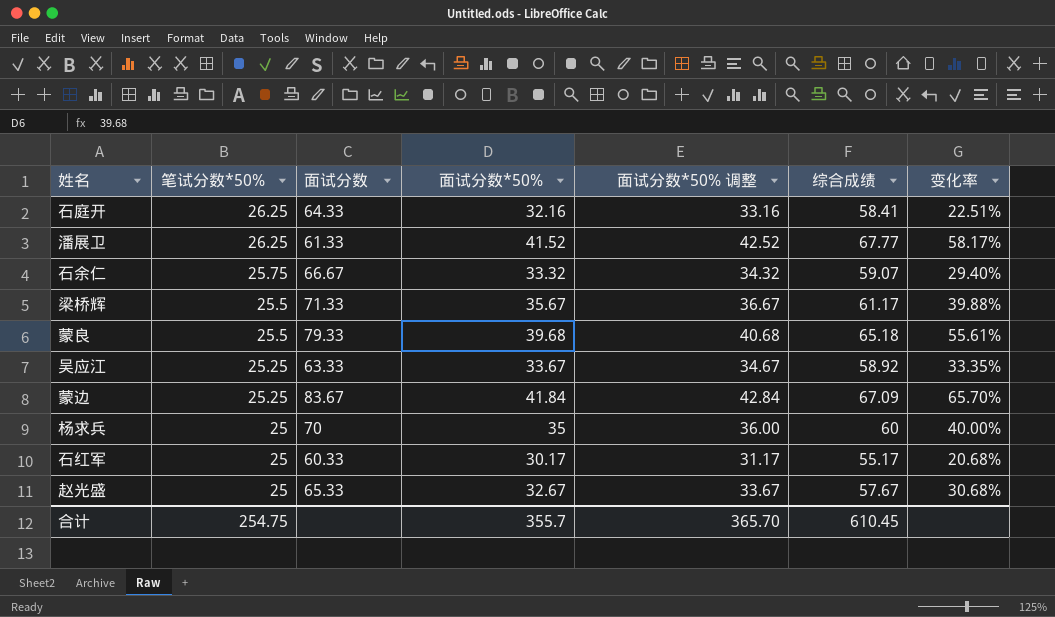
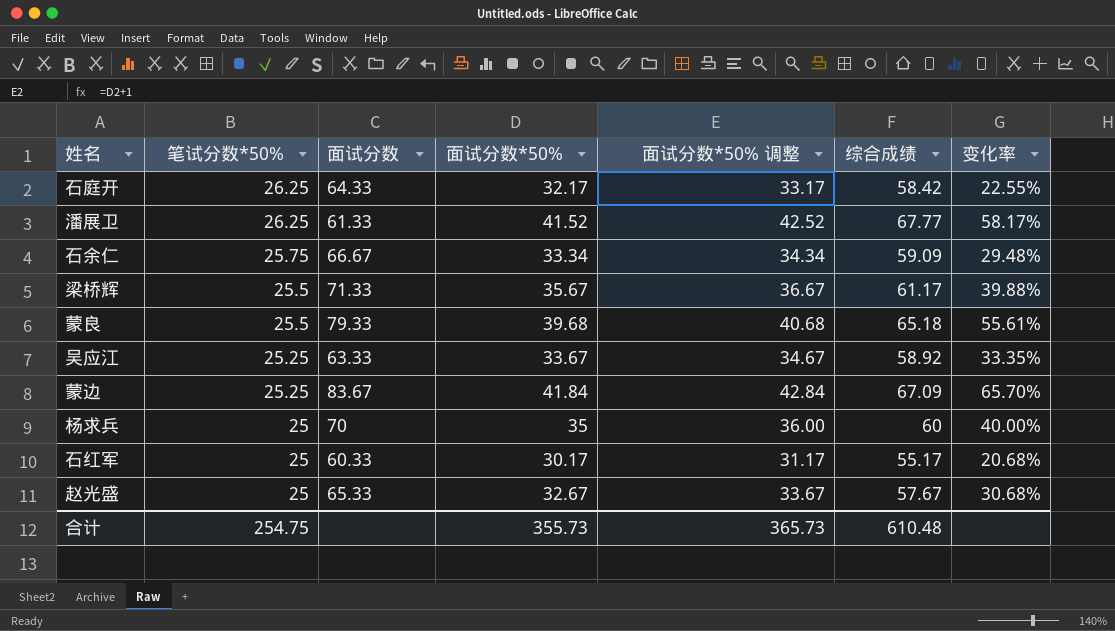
石庭开 | 面试分数*50%: 32.16 -> 32.17
石庭开 | 面试分数*50% 调整: 33.16 -> 33.17
石庭开 | 综合成绩: 58.41 -> 58.42
石庭开 | 变化率: 22.51% -> 22.55%
石余仁 | 面试分数*50%: 33.32 -> 33.34
石余仁 | 面试分数*50% 调整: 34.32 -> 34.34
石余仁 | 综合成绩: 59.07 -> 59.09
石余仁 | 变化率: 29.40% -> 29.48%
合计 | 面试分数*50%: 355.7 -> 355.73
合计 | 面试分数*50% 调整: 365.70 -> 365.73
合计 | 综合成绩: 610.45 -> 610.48

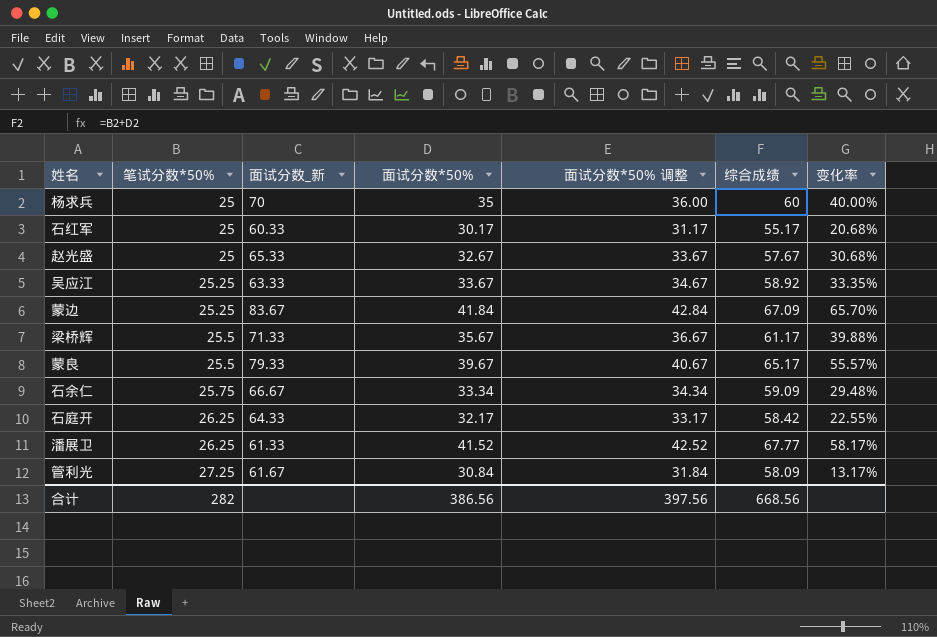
row order: 笔试分数*50% descending -> 笔试分数*50% ascending
column name: 面试分数 -> 面试分数_新
蒙良 | 面试分数*50%: 39.68 -> 39.67
蒙良 | 面试分数*50% 调整: 40.68 -> 40.67
蒙良 | 综合成绩: 65.18 -> 65.17
蒙良 | 变化率: 55.61% -> 55.57%
row 管利光: none -> 27.25 | 61.67 | 30.84 | 31.84 | 58.09 | 13.17%
合计 | 笔试分数*50%: 254.75 -> 282
合计 | 面试分数*50%: 355.73 -> 386.56
合计 | 面试分数*50% 调整: 365.73 -> 397.56
合计 | 综合成绩: 610.48 -> 668.56

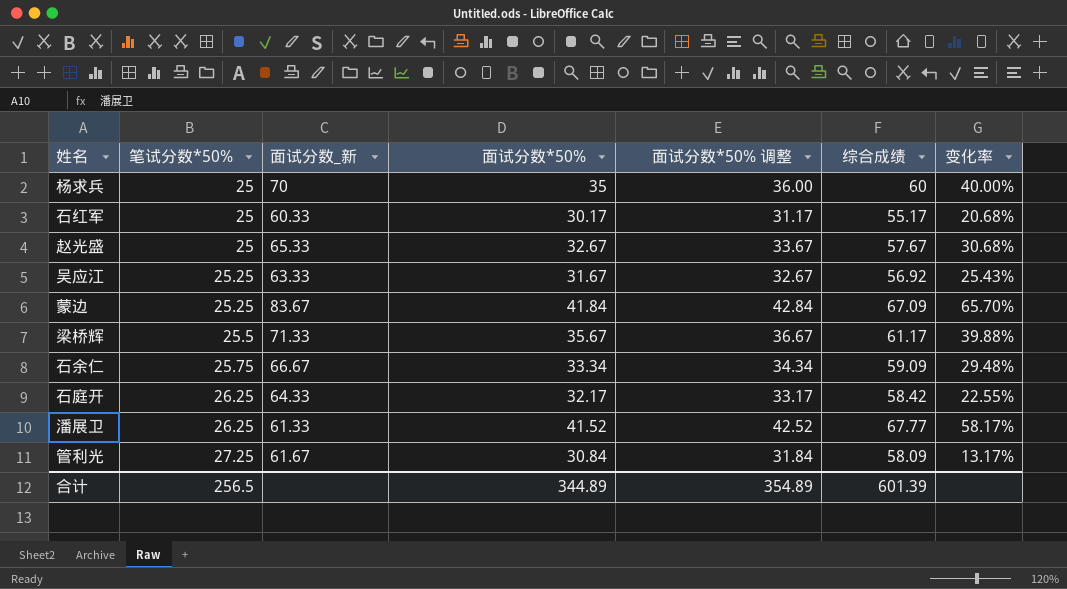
row 蒙良: 25.5 | 79.33 | 39.67 | 40.67 | 65.17 | 55.57% -> none
吴应江 | 面试分数*50%: 33.67 -> 31.67
吴应江 | 面试分数*50% 调整: 34.67 -> 32.67
吴应江 | 综合成绩: 58.92 -> 56.92
吴应江 | 变化率: 33.35% -> 25.43%
合计 | 笔试分数*50%: 282 -> 256.5
合计 | 面试分数*50%: 386.56 -> 344.89
合计 | 面试分数*50% 调整: 397.56 -> 354.89
合计 | 综合成绩: 668.56 -> 601.39

